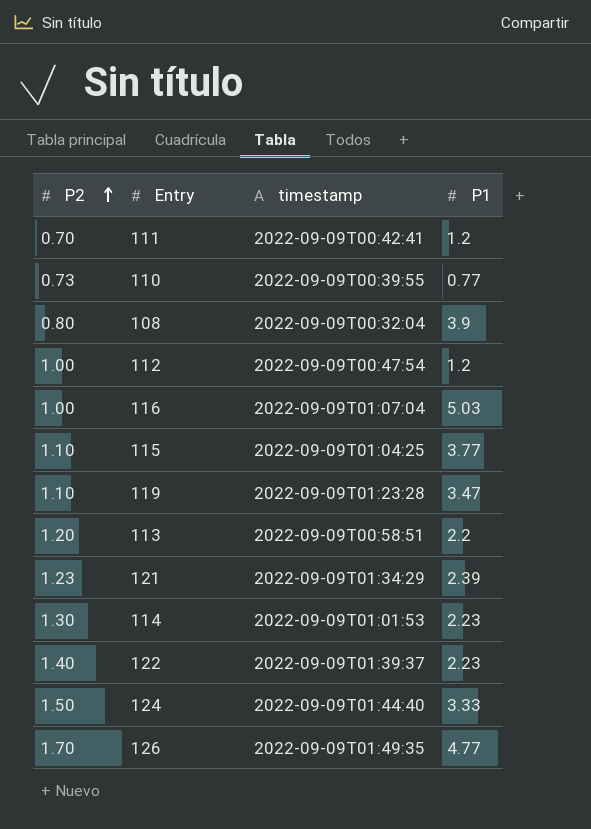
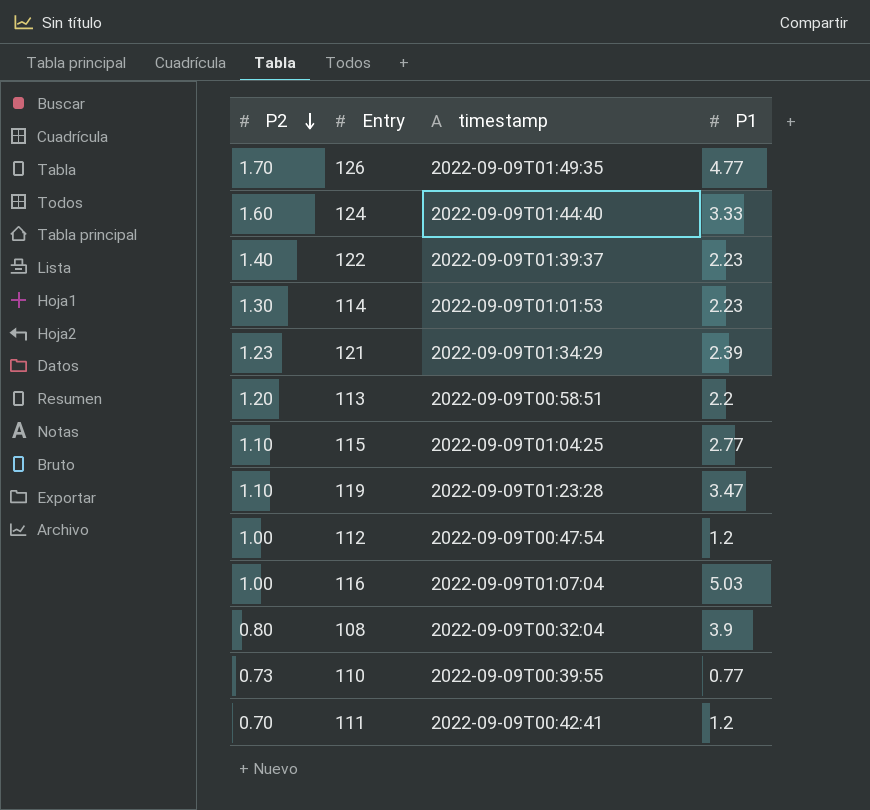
row order: P2 ascending -> P2 descending
124 | P2: 1.50 -> 1.60
115 | P1: 3.77 -> 2.77

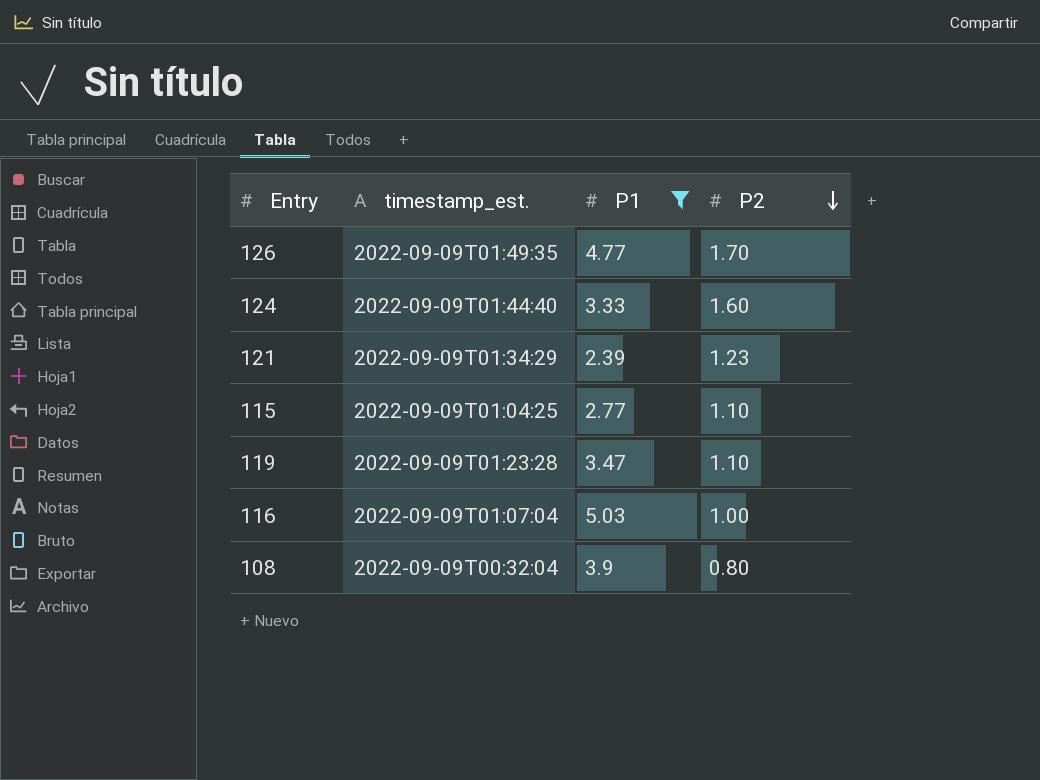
filter: none -> P1 >= 2.39
column name: timestamp -> timestamp_est.
column P2 | position: 1 -> 4

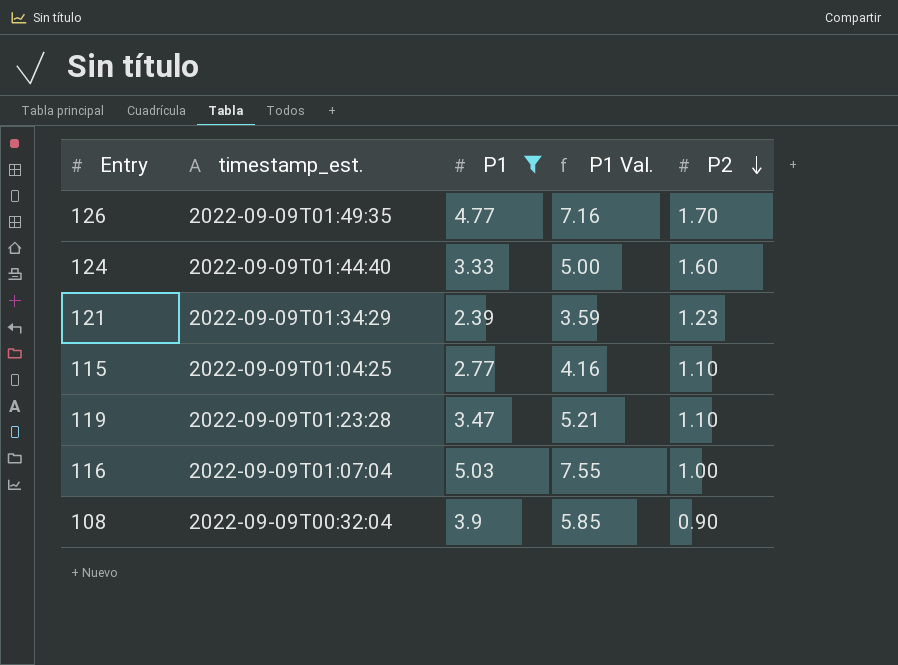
column P1 Val. | formula: none -> [P1] * 1.5
108 | P2: 0.80 -> 0.90

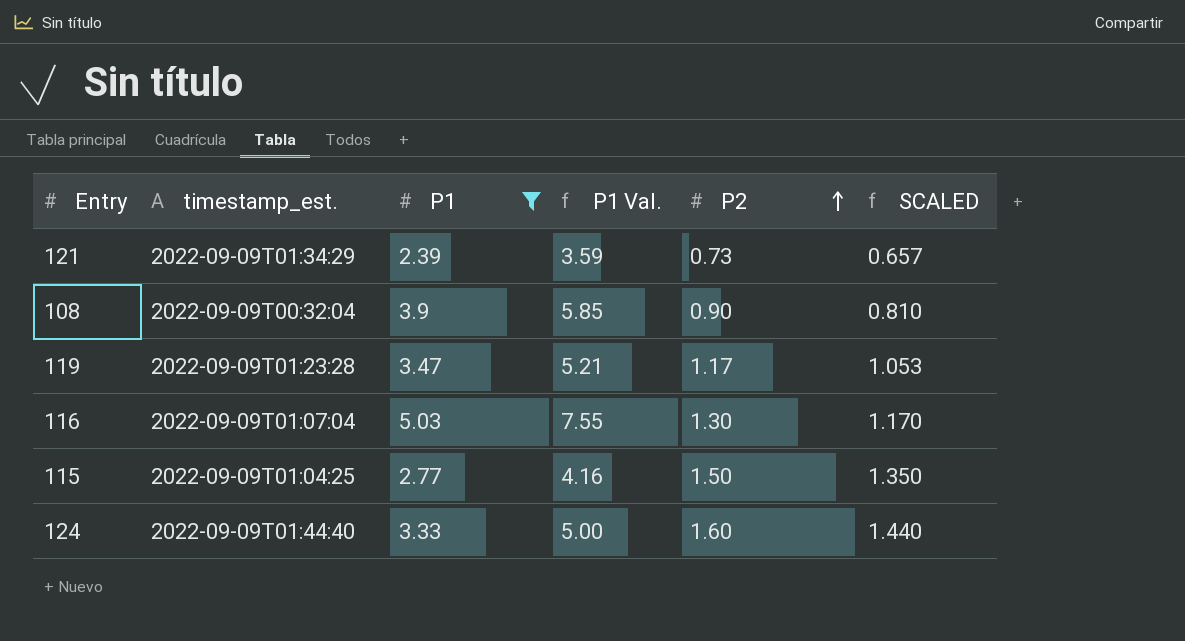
row order: P2 descending -> P2 ascending
column SCALED | formula: none -> [P2] * 0.9
row 126: 2022-09-09T01:49:35 | 4.77 | 7.16 | 1.70 -> none
121 | P2: 1.23 -> 0.73
119 | P2: 1.10 -> 1.17
116 | P2: 1.00 -> 1.30
115 | P2: 1.10 -> 1.50

